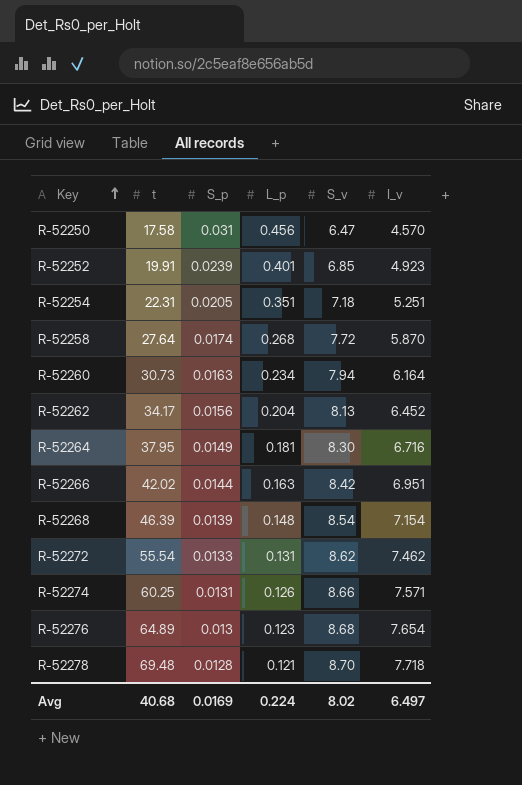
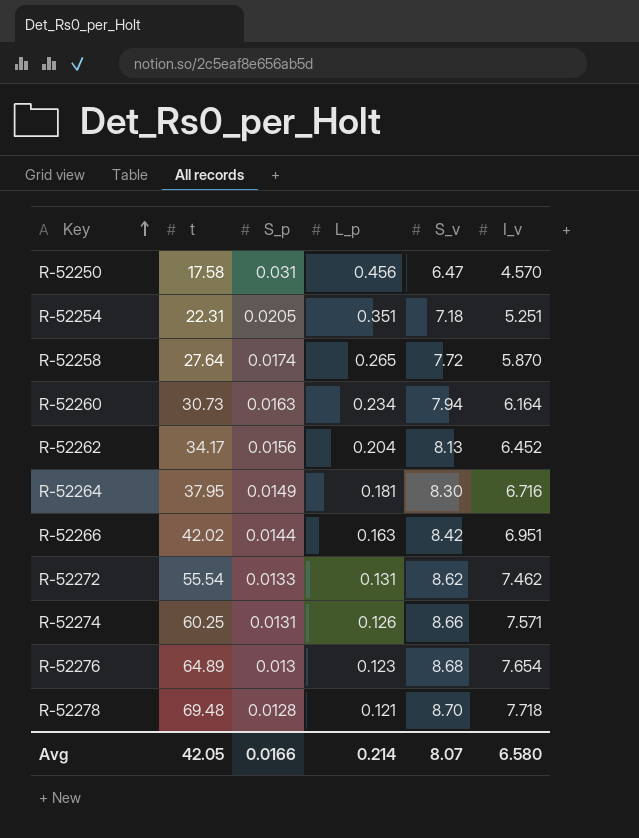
row R-52252: 19.91 | 0.0239 | 0.401 | 6.85 | 4.923 -> none
row R-52268: 46.39 | 0.0139 | 0.148 | 8.54 | 7.154 -> none
R-52258 | L_p: 0.268 -> 0.265
Avg | t: 40.68 -> 42.05
Avg | S_p: 0.0169 -> 0.0166
Avg | L_p: 0.224 -> 0.214
Avg | S_v: 8.02 -> 8.07
Avg | I_v: 6.497 -> 6.580

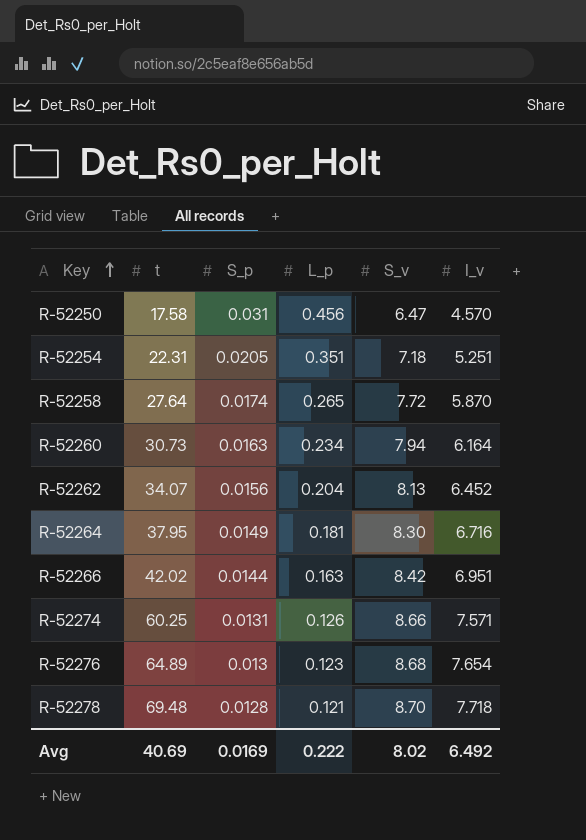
row R-52272: 55.54 | 0.0133 | 0.131 | 8.62 | 7.462 -> none
R-52262 | t: 34.17 -> 34.07
Avg | t: 42.05 -> 40.69
Avg | S_p: 0.0166 -> 0.0169
Avg | L_p: 0.214 -> 0.222
Avg | S_v: 8.07 -> 8.02
Avg | I_v: 6.580 -> 6.492

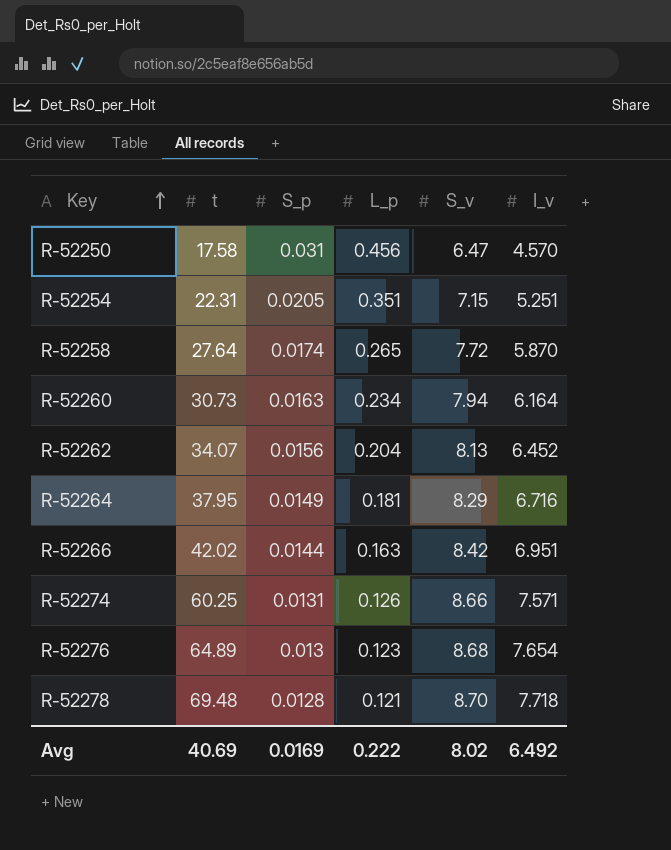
R-52254 | S_v: 7.18 -> 7.15
R-52264 | S_v: 8.30 -> 8.29

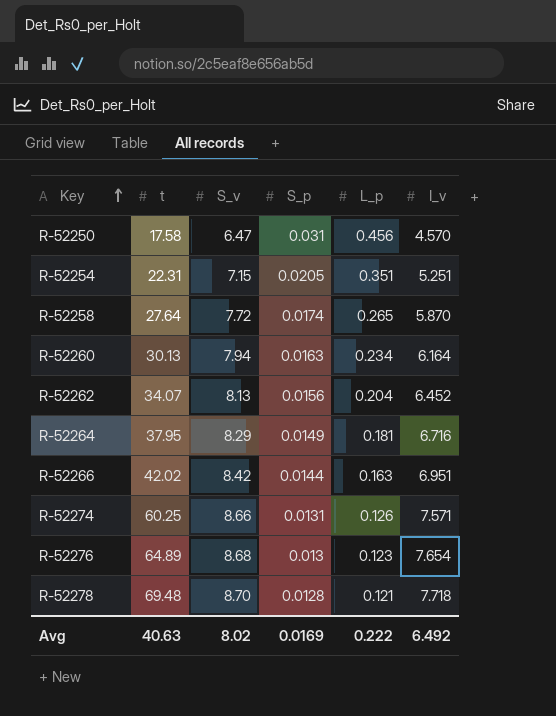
column S_v | position: 5 -> 3
R-52260 | t: 30.73 -> 30.13
Avg | t: 40.69 -> 40.63

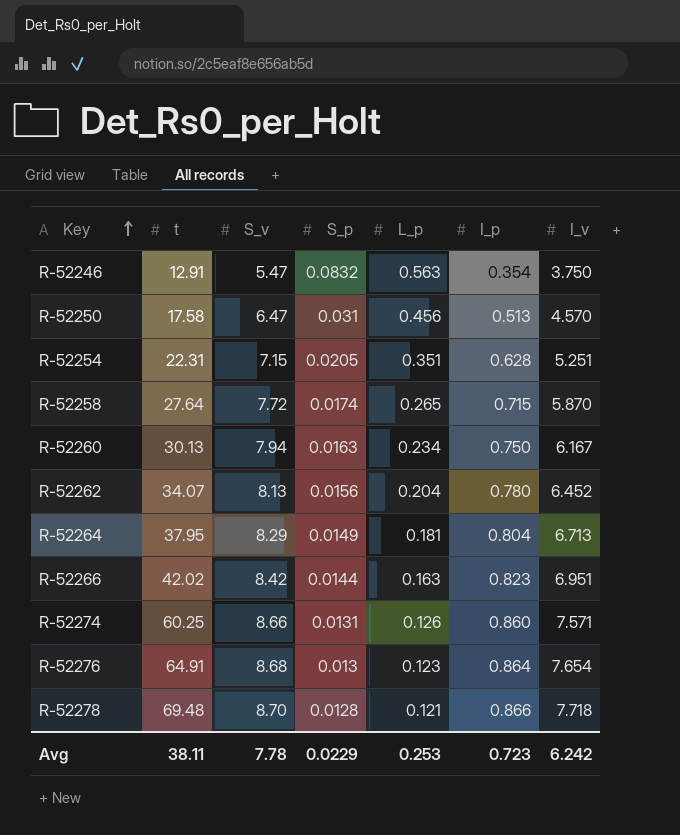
column I_p | position: none -> 6
row R-52246: none -> 12.91 | 5.47 | 0.0832 | 0.563 | 0.354 | 3.750
R-52260 | I_v: 6.164 -> 6.167
R-52264 | I_v: 6.716 -> 6.713
R-52276 | t: 64.89 -> 64.91
Avg | t: 40.63 -> 38.11
Avg | S_v: 8.02 -> 7.78
Avg | S_p: 0.0169 -> 0.0229
Avg | L_p: 0.222 -> 0.253
Avg | I_v: 6.492 -> 6.242

